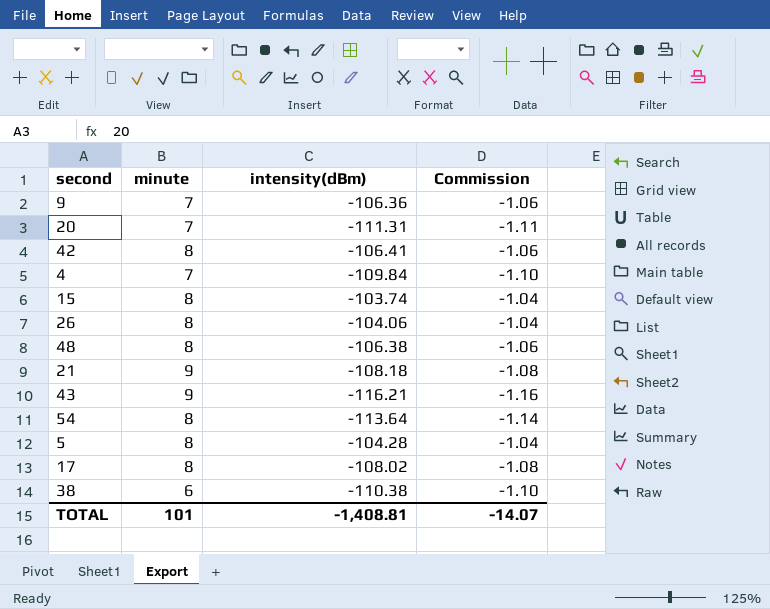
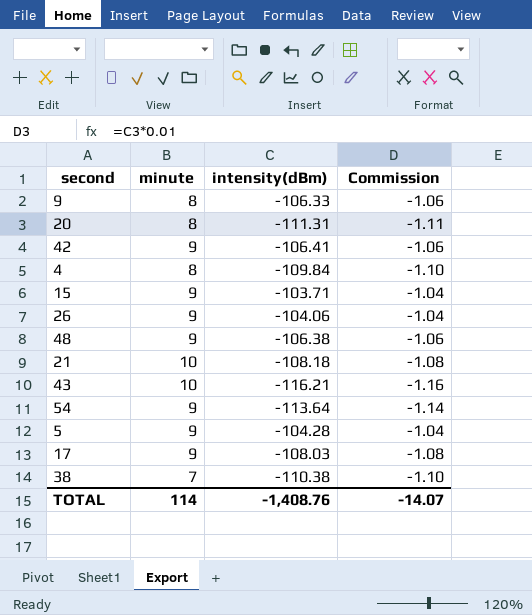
9 | minute: 7 -> 8
9 | intensity(dBm): -106.36 -> -106.33
20 | minute: 7 -> 8
42 | minute: 8 -> 9
4 | minute: 7 -> 8
15 | minute: 8 -> 9
15 | intensity(dBm): -103.74 -> -103.71
26 | minute: 8 -> 9
48 | minute: 8 -> 9
21 | minute: 9 -> 10
43 | minute: 9 -> 10
54 | minute: 8 -> 9
5 | minute: 8 -> 9
17 | minute: 8 -> 9
17 | intensity(dBm): -108.02 -> -108.03
38 | minute: 6 -> 7
TOTAL | minute: 101 -> 114
TOTAL | intensity(dBm): -1,408.81 -> -1,408.76

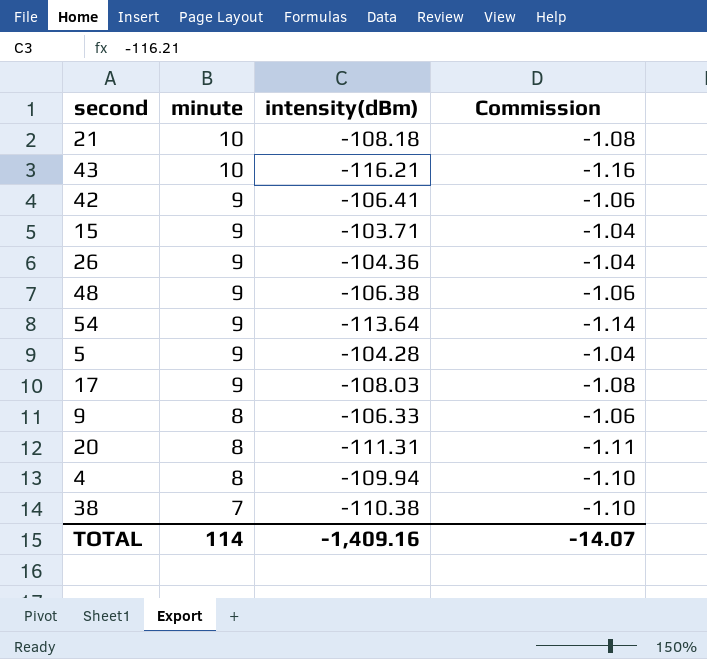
row order: none -> minute descending
26 | intensity(dBm): -104.06 -> -104.36
4 | intensity(dBm): -109.84 -> -109.94
TOTAL | intensity(dBm): -1,408.76 -> -1,409.16

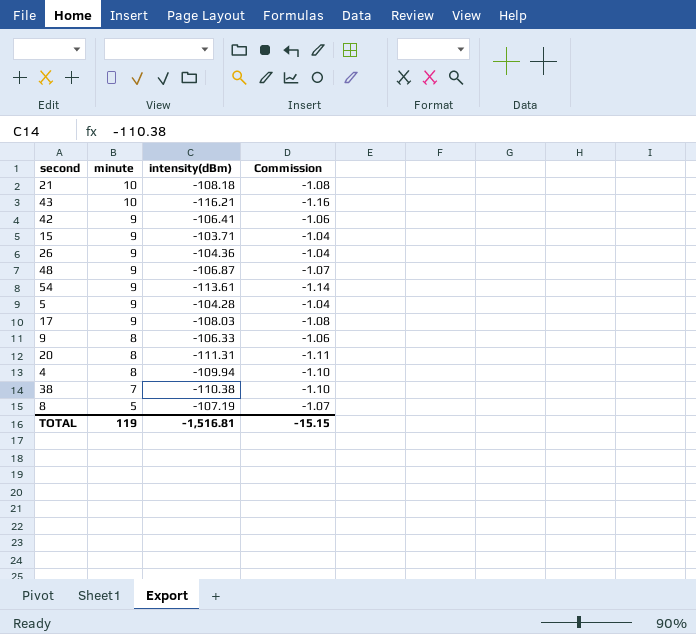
48 | intensity(dBm): -106.38 -> -106.87
48 | Commission: -1.06 -> -1.07
54 | intensity(dBm): -113.64 -> -113.61
row 8: none -> 5 | -107.19 | -1.07
TOTAL | minute: 114 -> 119
TOTAL | intensity(dBm): -1,409.16 -> -1,516.81
TOTAL | Commission: -14.07 -> -15.15

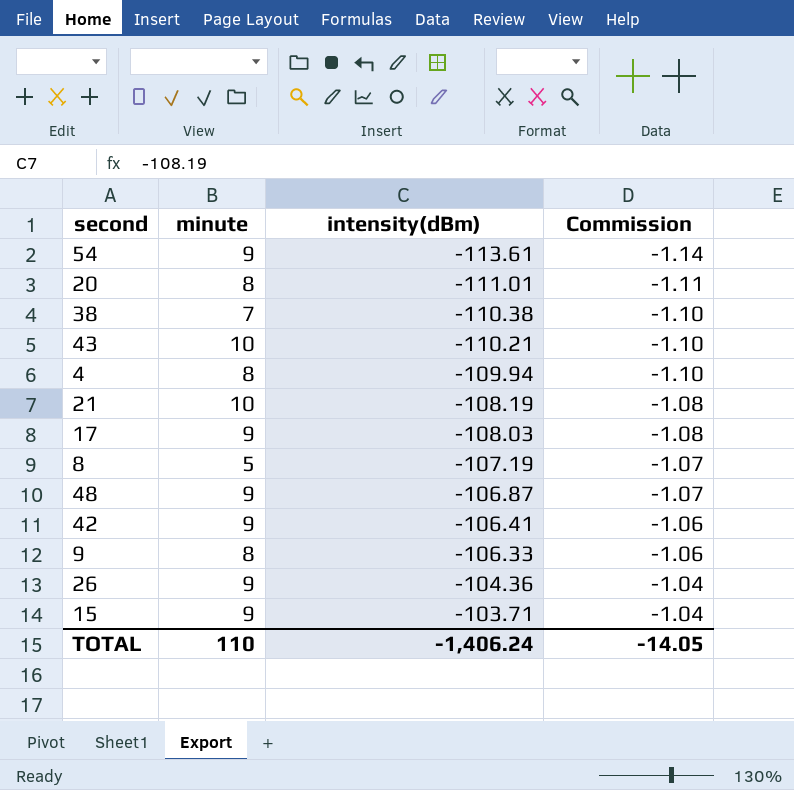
row order: minute descending -> intensity(dBm) ascending
row 5: 9 | -104.28 | -1.04 -> none
20 | intensity(dBm): -111.31 -> -111.01
43 | intensity(dBm): -116.21 -> -110.21
43 | Commission: -1.16 -> -1.10
21 | intensity(dBm): -108.18 -> -108.19
TOTAL | minute: 119 -> 110
TOTAL | intensity(dBm): -1,516.81 -> -1,406.24
TOTAL | Commission: -15.15 -> -14.05

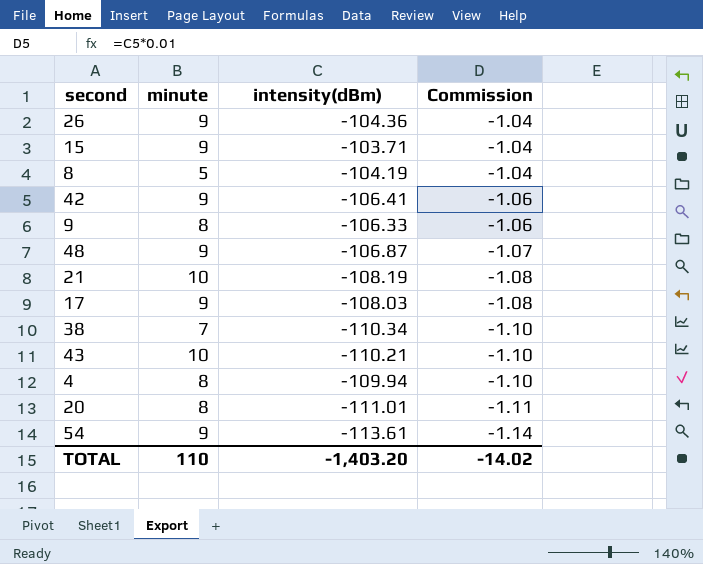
row order: intensity(dBm) ascending -> Commission descending
8 | intensity(dBm): -107.19 -> -104.19
8 | Commission: -1.07 -> -1.04
38 | intensity(dBm): -110.38 -> -110.34
TOTAL | intensity(dBm): -1,406.24 -> -1,403.20
TOTAL | Commission: -14.05 -> -14.02

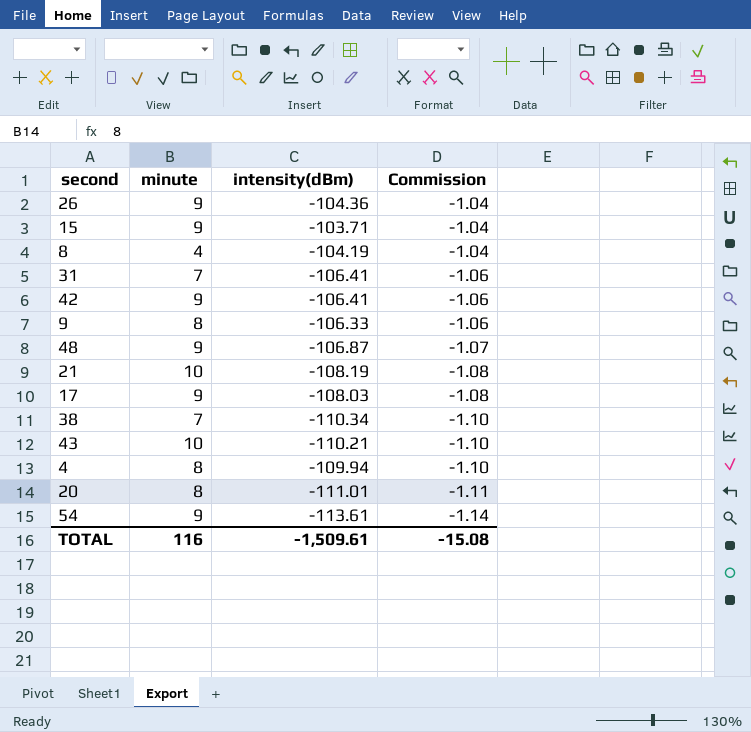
8 | minute: 5 -> 4
row 31: none -> 7 | -106.41 | -1.06
TOTAL | minute: 110 -> 116
TOTAL | intensity(dBm): -1,403.20 -> -1,509.61
TOTAL | Commission: -14.02 -> -15.08

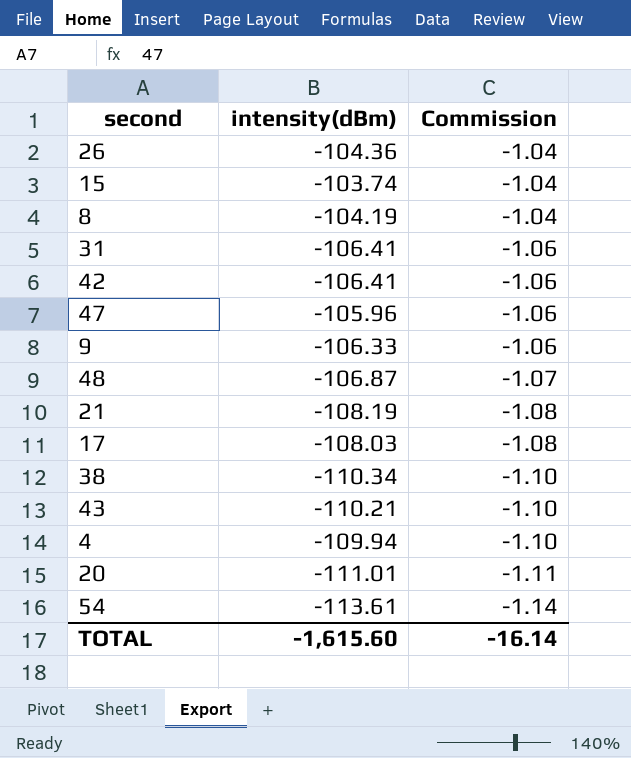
column minute | position: 2 -> none
15 | intensity(dBm): -103.71 -> -103.74
row 47: none -> -105.96 | -1.06
TOTAL | intensity(dBm): -1,509.61 -> -1,615.60
TOTAL | Commission: -15.08 -> -16.14

